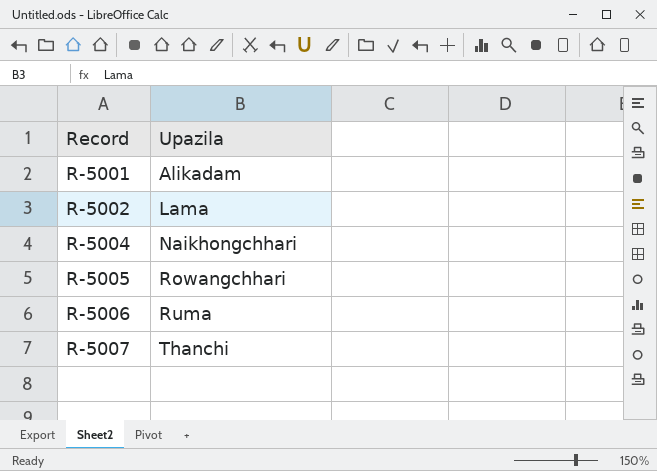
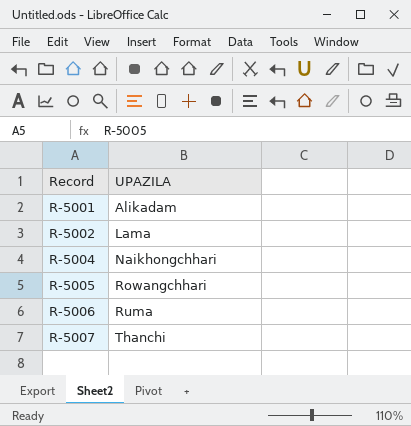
column name: Upazila -> UPAZILA

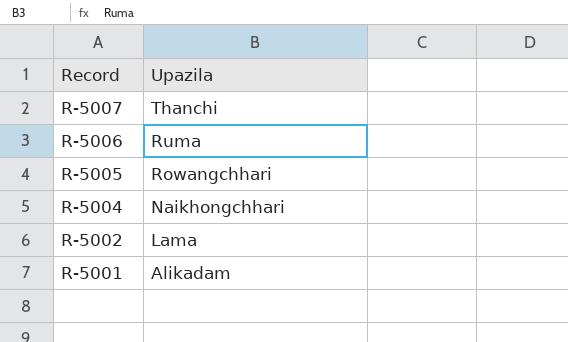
row order: Record ascending -> Record descending
column name: UPAZILA -> Upazila

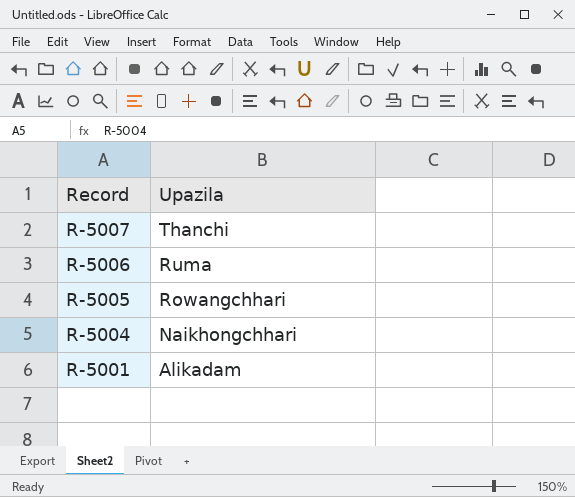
row R-5002: Lama -> none

